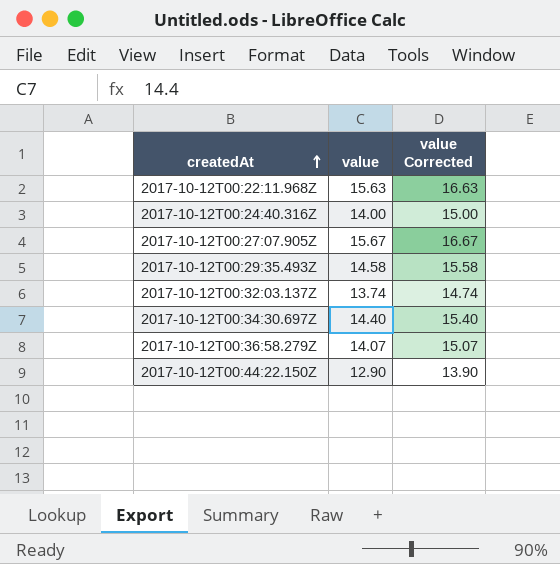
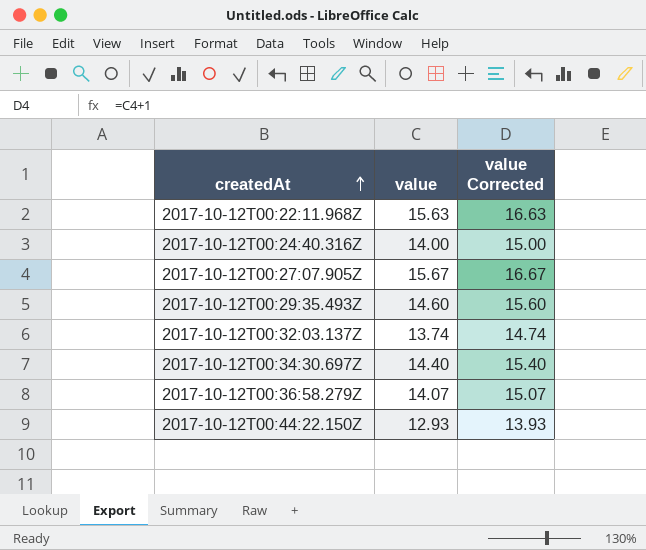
2017-10-12T00:29:35.493Z | value: 14.58 -> 14.60
2017-10-12T00:29:35.493Z | value Corrected: 15.58 -> 15.60
2017-10-12T00:44:22.150Z | value: 12.90 -> 12.93
2017-10-12T00:44:22.150Z | value Corrected: 13.90 -> 13.93

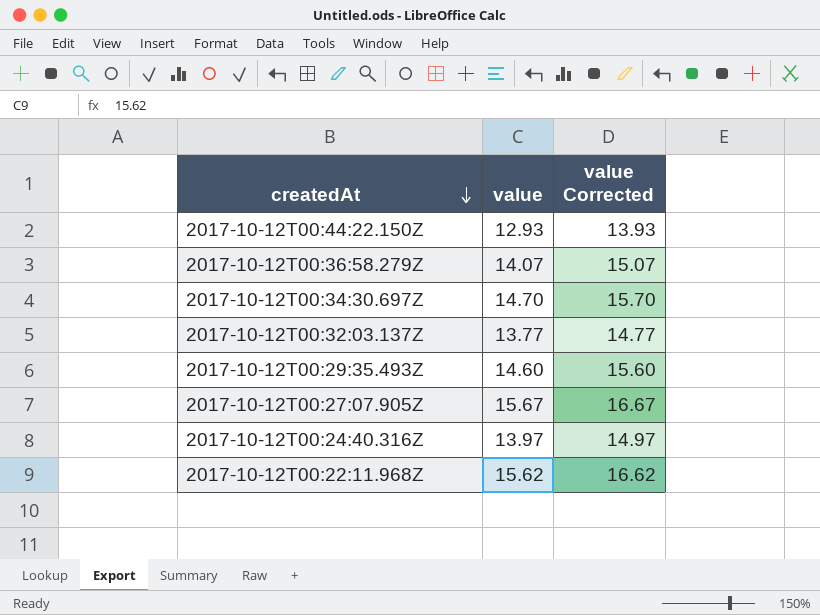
row order: createdAt ascending -> createdAt descending
2017-10-12T00:34:30.697Z | value: 14.40 -> 14.70
2017-10-12T00:34:30.697Z | value Corrected: 15.40 -> 15.70
2017-10-12T00:32:03.137Z | value: 13.74 -> 13.77
2017-10-12T00:32:03.137Z | value Corrected: 14.74 -> 14.77
2017-10-12T00:24:40.316Z | value: 14.00 -> 13.97
2017-10-12T00:24:40.316Z | value Corrected: 15.00 -> 14.97
2017-10-12T00:22:11.968Z | value: 15.63 -> 15.62
2017-10-12T00:22:11.968Z | value Corrected: 16.63 -> 16.62

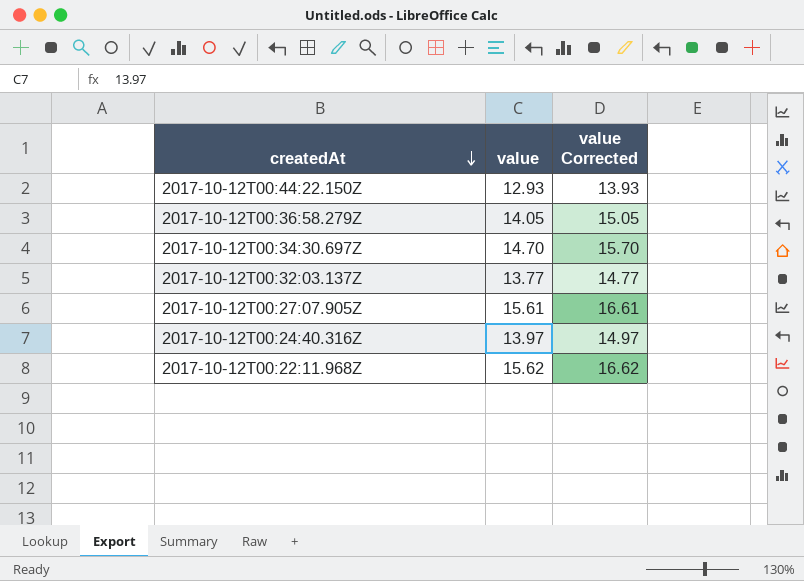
row 2017-10-12T00:29:35.493Z: 14.60 | 15.60 -> none
2017-10-12T00:36:58.279Z | value: 14.07 -> 14.05
2017-10-12T00:36:58.279Z | value Corrected: 15.07 -> 15.05
2017-10-12T00:27:07.905Z | value: 15.67 -> 15.61
2017-10-12T00:27:07.905Z | value Corrected: 16.67 -> 16.61

